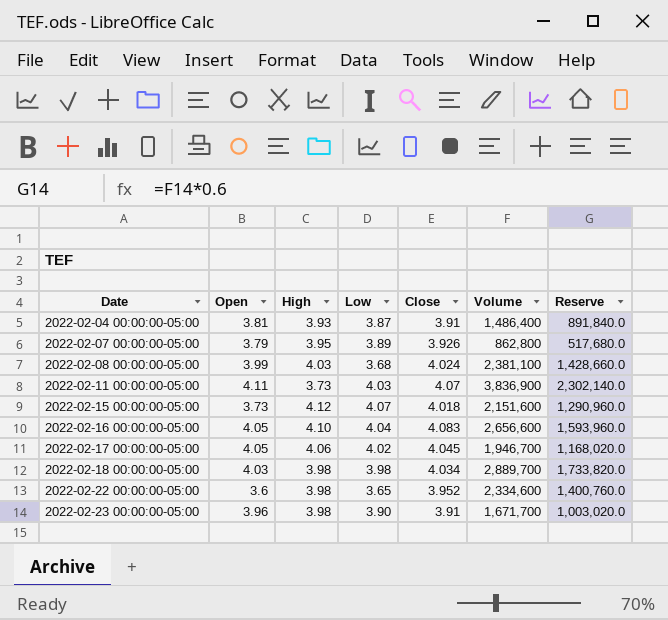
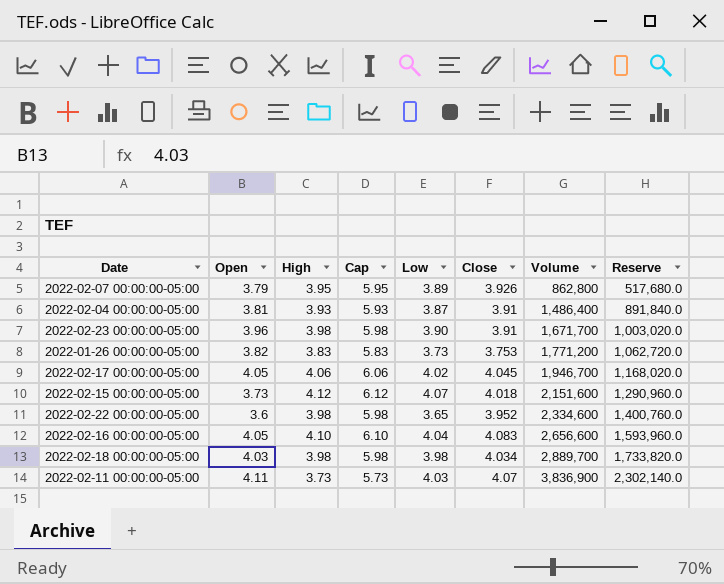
row order: Date ascending -> Volume ascending
column Cap | formula: none -> [High] + 2
row 2022-02-08 00:00:00-05:00: 3.99 | 4.03 | 3.68 | 4.024 | 2,381,100 | 1,428,660.0 -> none
row 2022-01-26 00:00:00-05:00: none -> 3.82 | 3.83 | 5.83 | 3.73 | 3.753 | 1,771,200 | 1,062,720.0

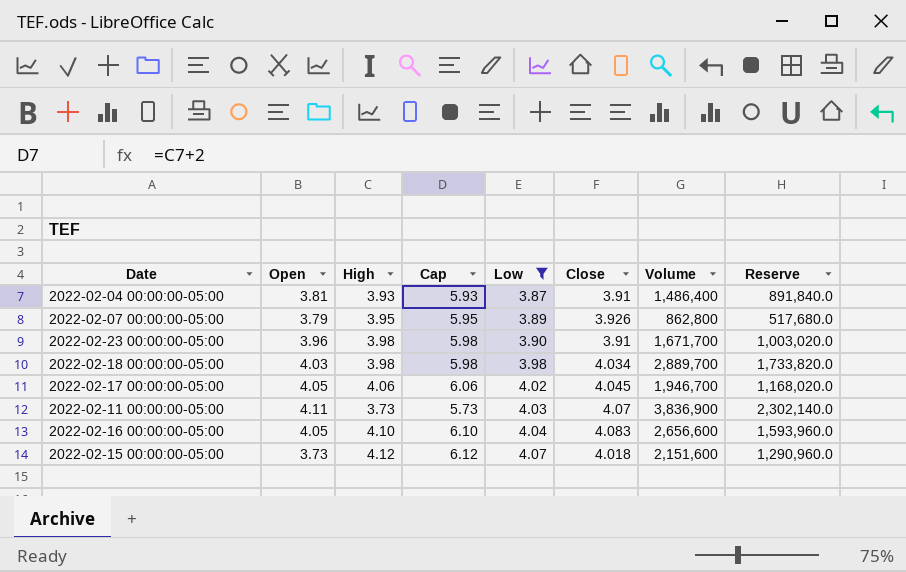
filter: none -> Low >= 3.87
row order: Volume ascending -> Low ascending

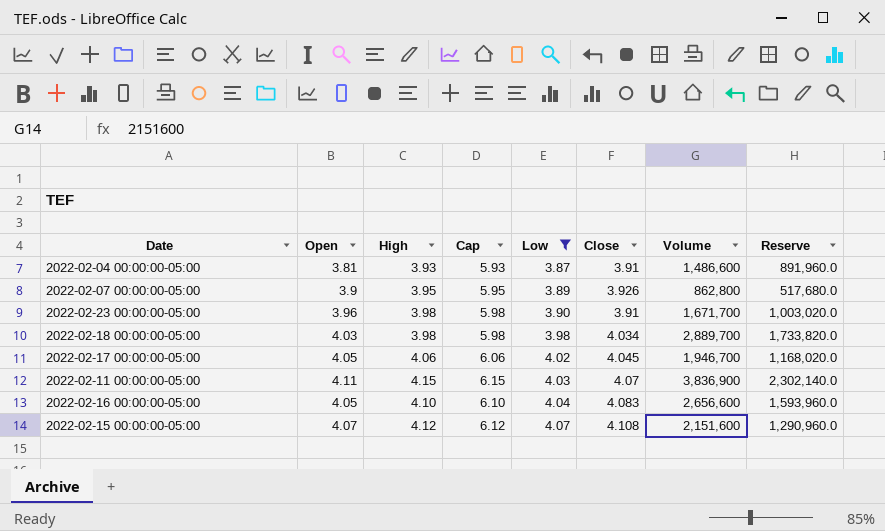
2022-02-04 00:00:00-05:00 | Volume: 1,486,400 -> 1,486,600
2022-02-04 00:00:00-05:00 | Reserve: 891,840.0 -> 891,960.0
2022-02-07 00:00:00-05:00 | Open: 3.79 -> 3.9
2022-02-11 00:00:00-05:00 | High: 3.73 -> 4.15
2022-02-11 00:00:00-05:00 | Cap: 5.73 -> 6.15
2022-02-15 00:00:00-05:00 | Open: 3.73 -> 4.07
2022-02-15 00:00:00-05:00 | Close: 4.018 -> 4.108

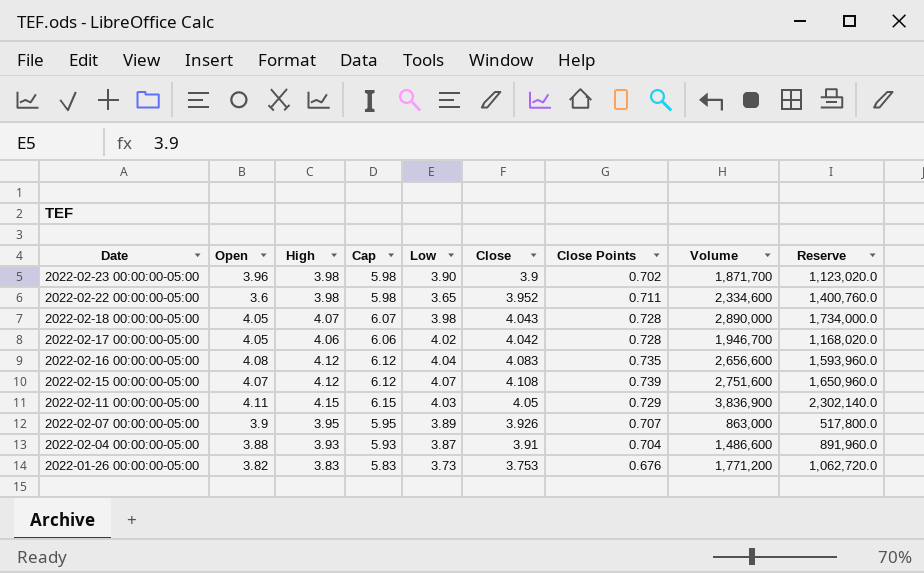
filter: Low >= 3.87 -> none
row order: Low ascending -> Date descending
column Close Points | formula: none -> [Close] * 0.18
2022-02-23 00:00:00-05:00 | Close: 3.91 -> 3.9
2022-02-23 00:00:00-05:00 | Volume: 1,671,700 -> 1,871,700
2022-02-23 00:00:00-05:00 | Reserve: 1,003,020.0 -> 1,123,020.0
2022-02-18 00:00:00-05:00 | Open: 4.03 -> 4.05
2022-02-18 00:00:00-05:00 | High: 3.98 -> 4.07
2022-02-18 00:00:00-05:00 | Cap: 5.98 -> 6.07
2022-02-18 00:00:00-05:00 | Close: 4.034 -> 4.043
2022-02-18 00:00:00-05:00 | Volume: 2,889,700 -> 2,890,000
2022-02-18 00:00:00-05:00 | Reserve: 1,733,820.0 -> 1,734,000.0
2022-02-17 00:00:00-05:00 | Close: 4.045 -> 4.042
2022-02-16 00:00:00-05:00 | Open: 4.05 -> 4.08
2022-02-16 00:00:00-05:00 | High: 4.10 -> 4.12
2022-02-16 00:00:00-05:00 | Cap: 6.10 -> 6.12
2022-02-15 00:00:00-05:00 | Volume: 2,151,600 -> 2,751,600
2022-02-15 00:00:00-05:00 | Reserve: 1,290,960.0 -> 1,650,960.0
2022-02-11 00:00:00-05:00 | Close: 4.07 -> 4.05
2022-02-07 00:00:00-05:00 | Volume: 862,800 -> 863,000
2022-02-07 00:00:00-05:00 | Reserve: 517,680.0 -> 517,800.0
2022-02-04 00:00:00-05:00 | Open: 3.81 -> 3.88

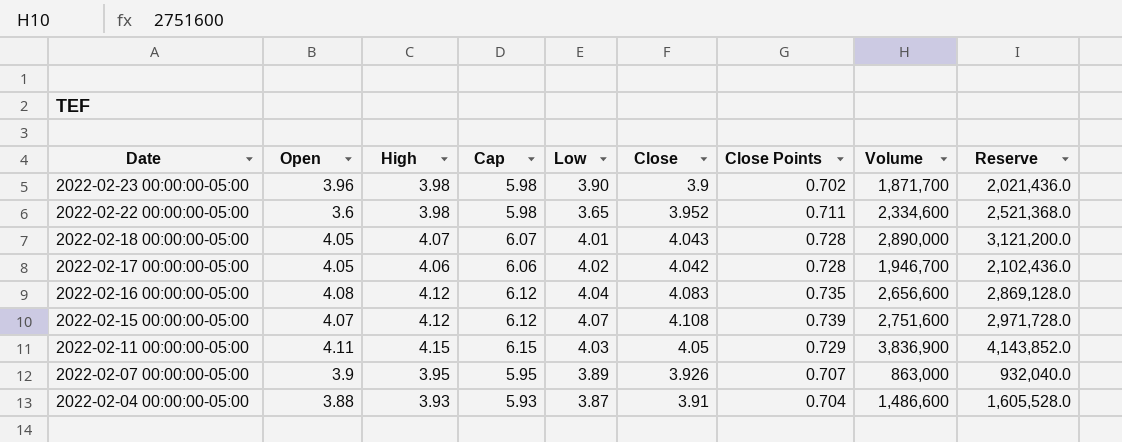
column Reserve | formula: [Volume] * 0.6 -> [Volume] * 1.08
row 2022-01-26 00:00:00-05:00: 3.82 | 3.83 | 5.83 | 3.73 | 3.753 | 0.676 | 1,771,200 | 1,062,720.0 -> none
2022-02-18 00:00:00-05:00 | Low: 3.98 -> 4.01

